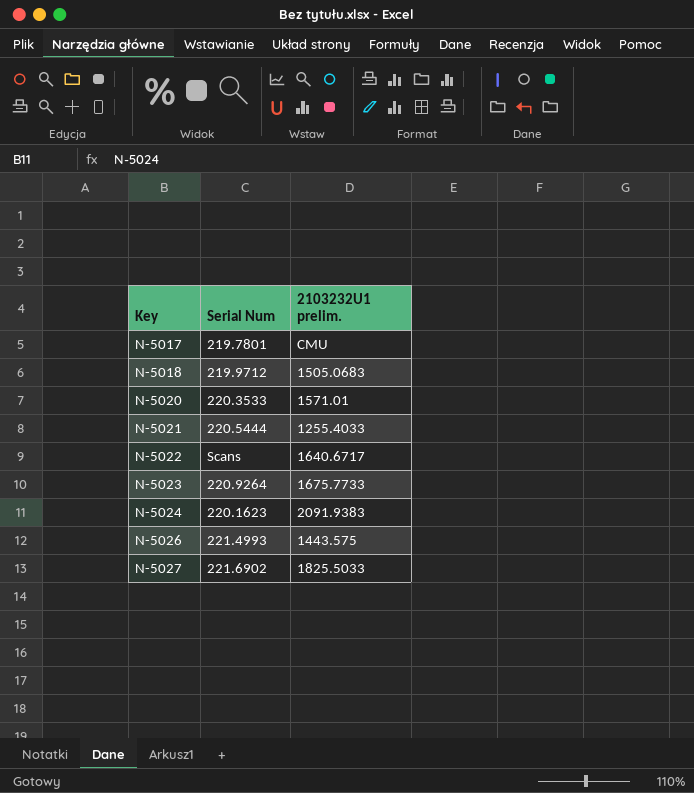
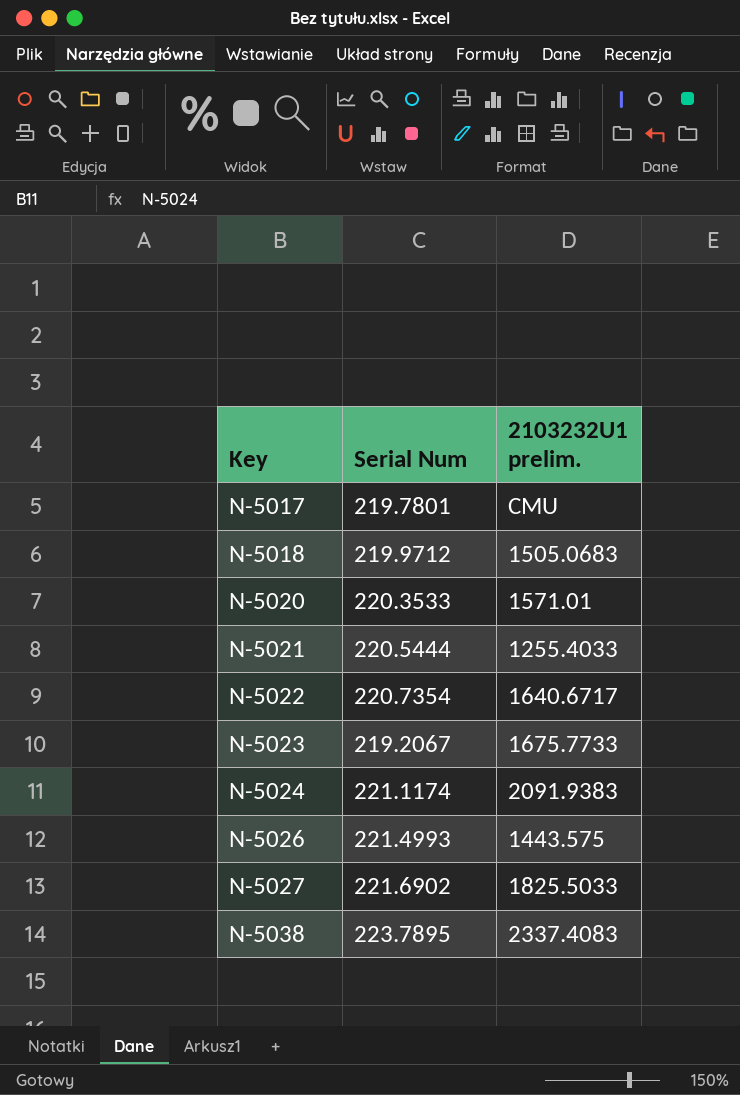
N-5022 | Serial Num: Scans -> 220.7354
N-5023 | Serial Num: 220.9264 -> 219.2067
N-5024 | Serial Num: 220.1623 -> 221.1174
row N-5038: none -> 223.7895 | 2337.4083

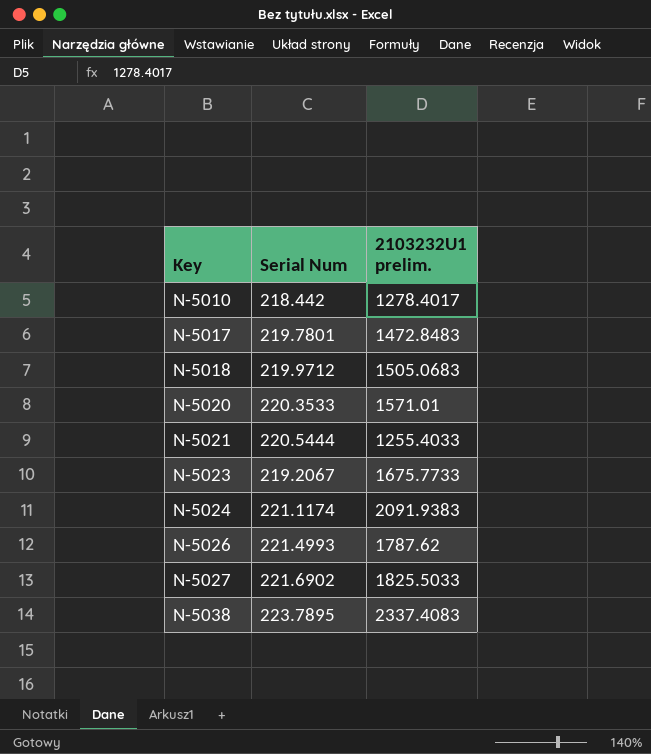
row N-5022: 220.7354 | 1640.6717 -> none
row N-5010: none -> 218.442 | 1278.4017
N-5017 | 2103232U1 prelim.: CMU -> 1472.8483
N-5026 | 2103232U1 prelim.: 1443.575 -> 1787.62

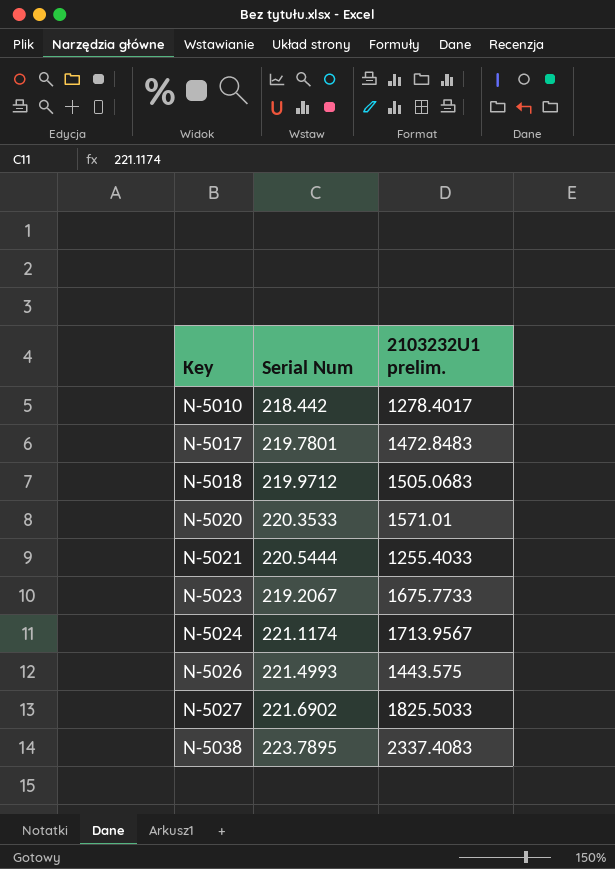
N-5024 | 2103232U1 prelim.: 2091.9383 -> 1713.9567
N-5026 | 2103232U1 prelim.: 1787.62 -> 1443.575

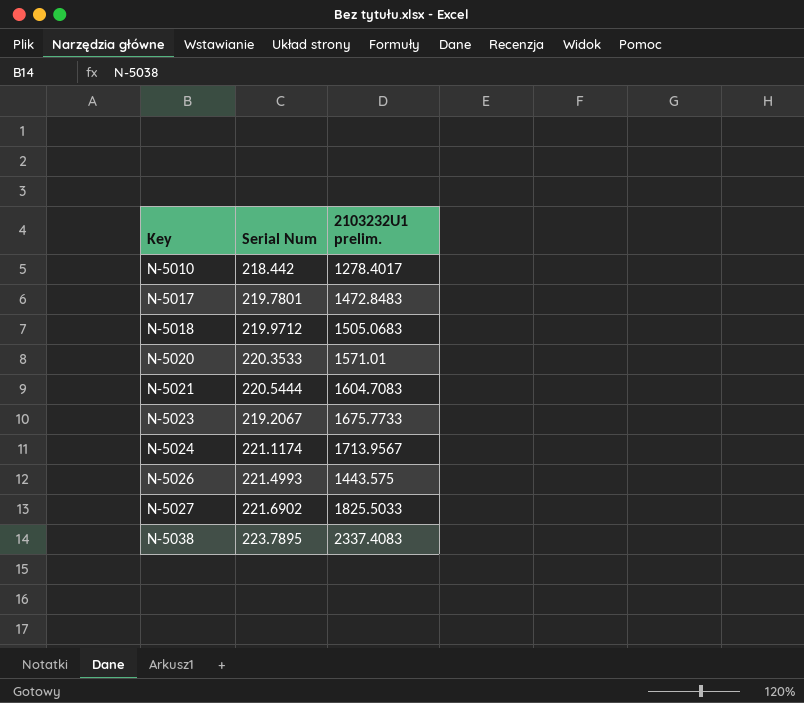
N-5021 | 2103232U1 prelim.: 1255.4033 -> 1604.7083

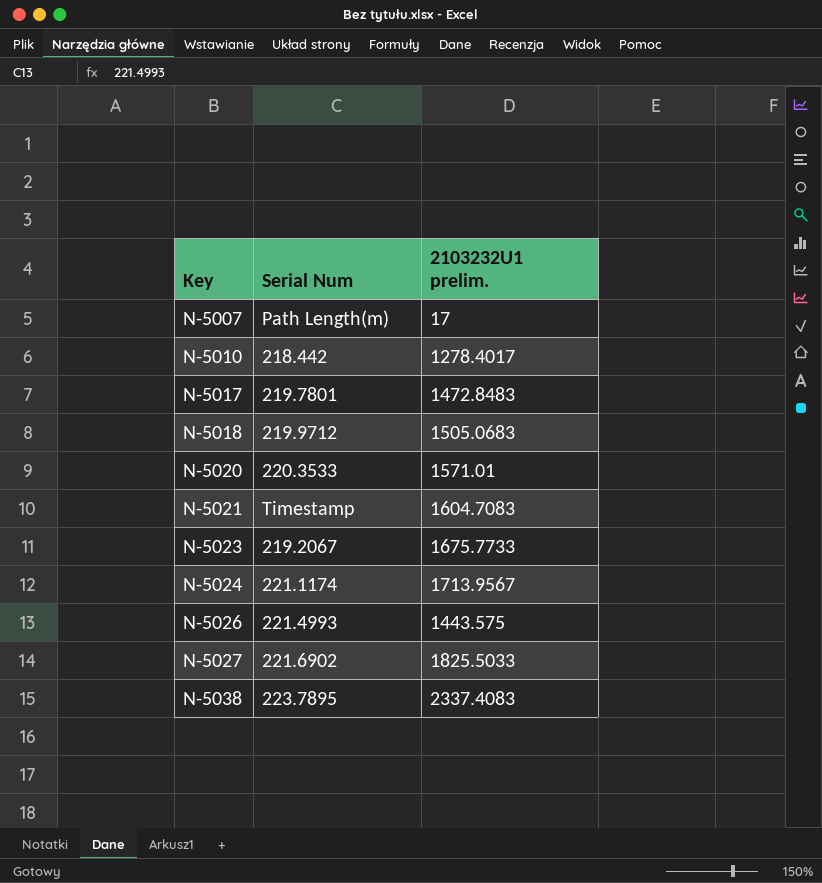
row N-5007: none -> Path Length(m) | 17
N-5021 | Serial Num: 220.5444 -> Timestamp

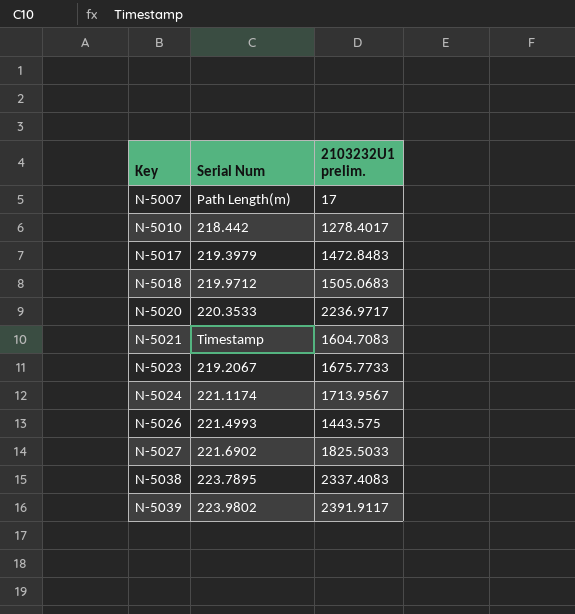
N-5017 | Serial Num: 219.7801 -> 219.3979
N-5020 | 2103232U1 prelim.: 1571.01 -> 2236.9717
row N-5039: none -> 223.9802 | 2391.9117

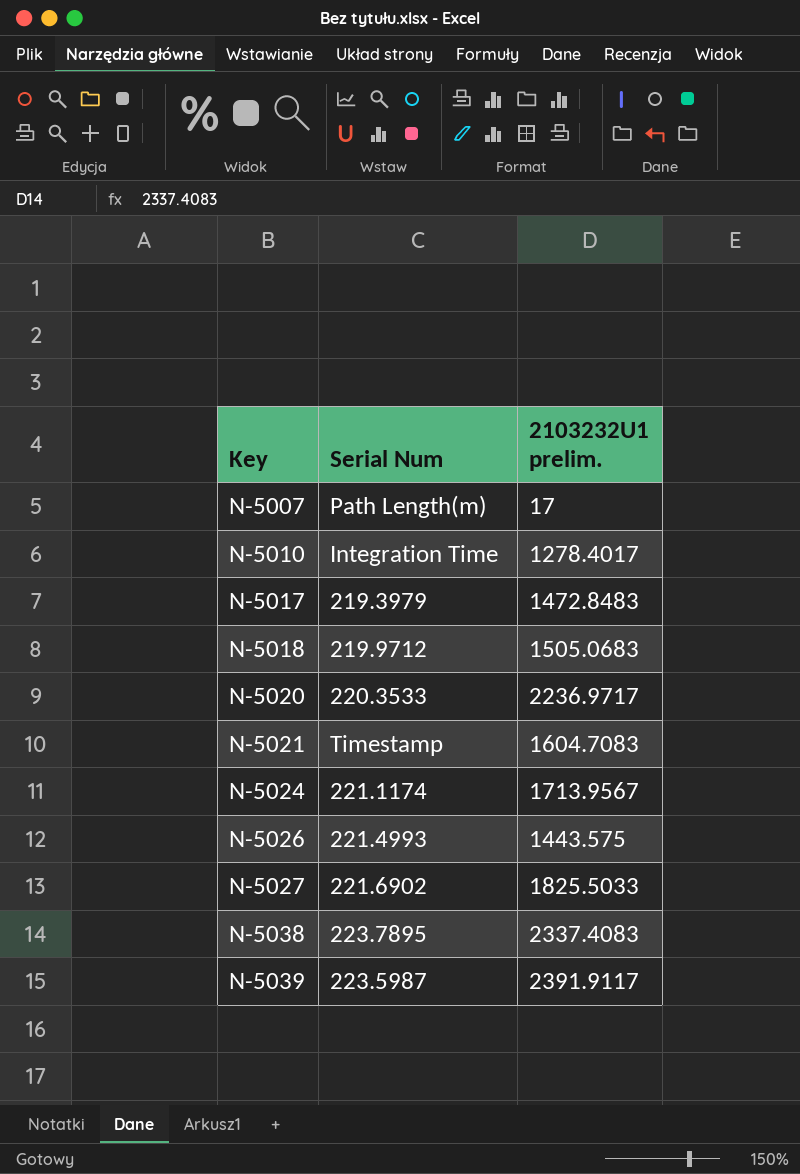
row N-5023: 219.2067 | 1675.7733 -> none
N-5010 | Serial Num: 218.442 -> Integration Time
N-5039 | Serial Num: 223.9802 -> 223.5987

